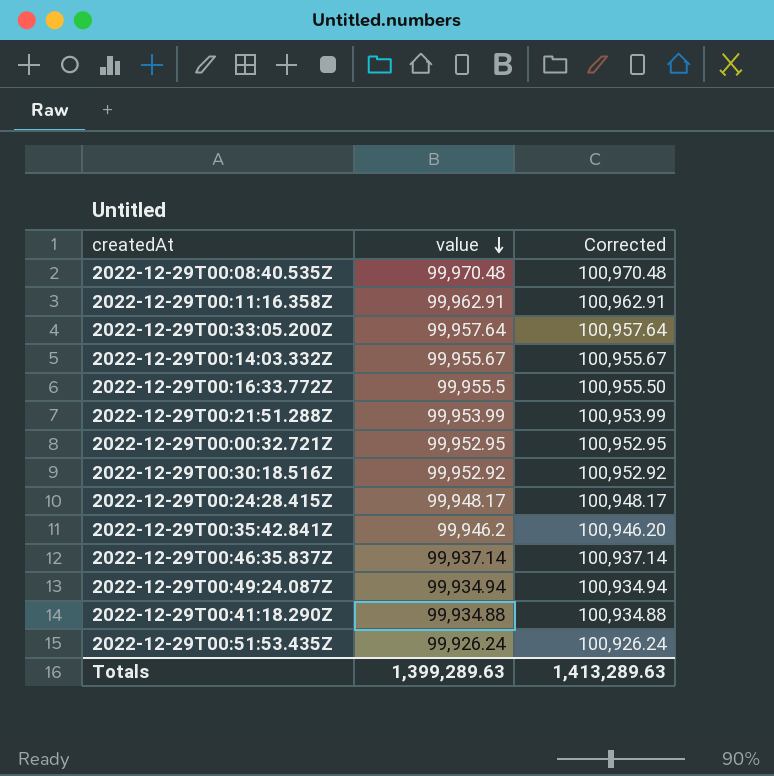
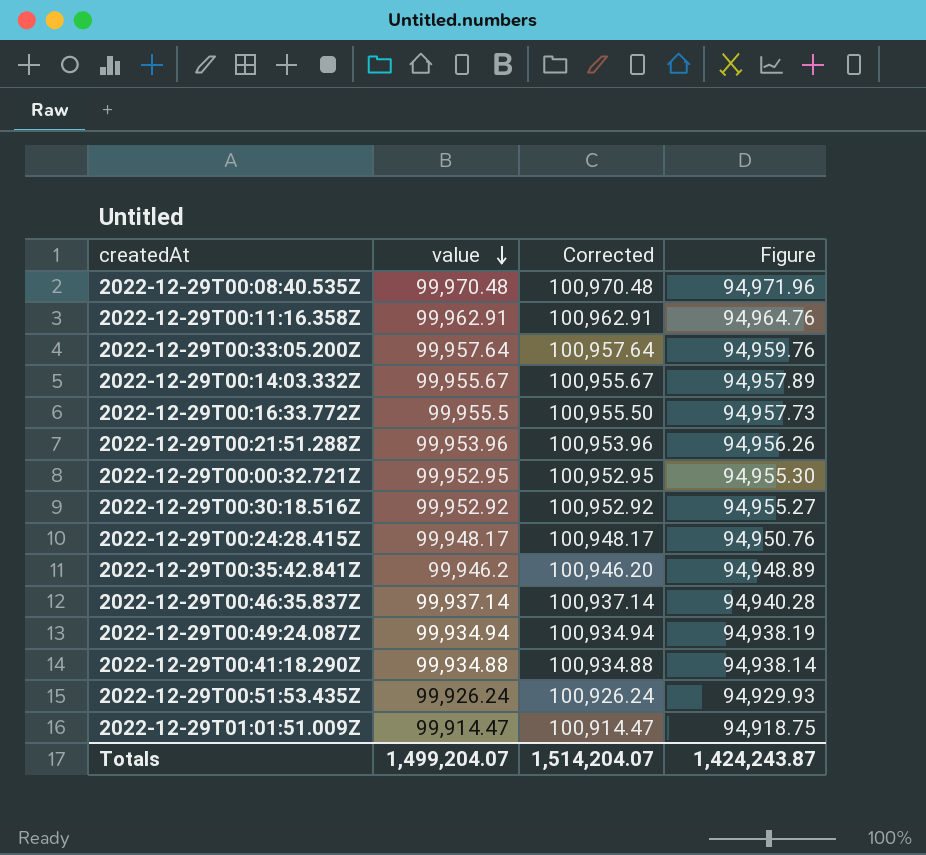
column Figure | formula: none -> [value] * 0.95
2022-12-29T00:21:51.288Z | value: 99,953.99 -> 99,953.96
2022-12-29T00:21:51.288Z | Corrected: 100,953.99 -> 100,953.96
row 2022-12-29T01:01:51.009Z: none -> 99,914.47 | 100,914.47 | 94,918.75
Totals | value: 1,399,289.63 -> 1,499,204.07
Totals | Corrected: 1,413,289.63 -> 1,514,204.07

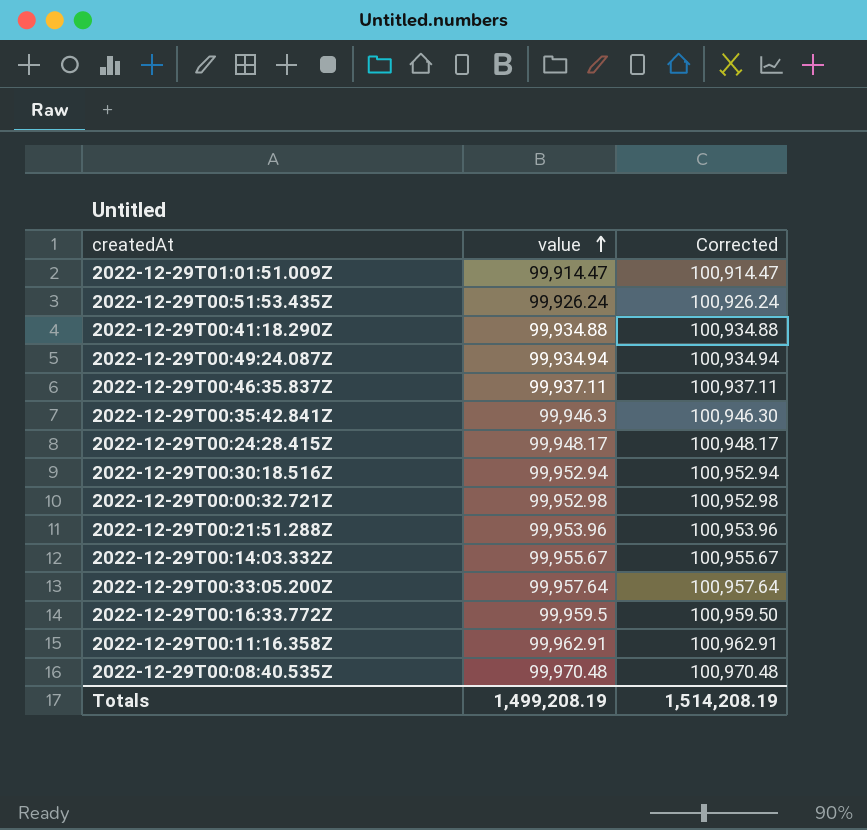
row order: value descending -> value ascending
column Figure | formula: [value] * 0.95 -> none
2022-12-29T00:46:35.837Z | value: 99,937.14 -> 99,937.11
2022-12-29T00:46:35.837Z | Corrected: 100,937.14 -> 100,937.11
2022-12-29T00:35:42.841Z | value: 99,946.2 -> 99,946.3
2022-12-29T00:35:42.841Z | Corrected: 100,946.20 -> 100,946.30
2022-12-29T00:30:18.516Z | value: 99,952.92 -> 99,952.94
2022-12-29T00:30:18.516Z | Corrected: 100,952.92 -> 100,952.94
2022-12-29T00:00:32.721Z | value: 99,952.95 -> 99,952.98
2022-12-29T00:00:32.721Z | Corrected: 100,952.95 -> 100,952.98
2022-12-29T00:16:33.772Z | value: 99,955.5 -> 99,959.5
2022-12-29T00:16:33.772Z | Corrected: 100,955.50 -> 100,959.50
Totals | value: 1,499,204.07 -> 1,499,208.19
Totals | Corrected: 1,514,204.07 -> 1,514,208.19

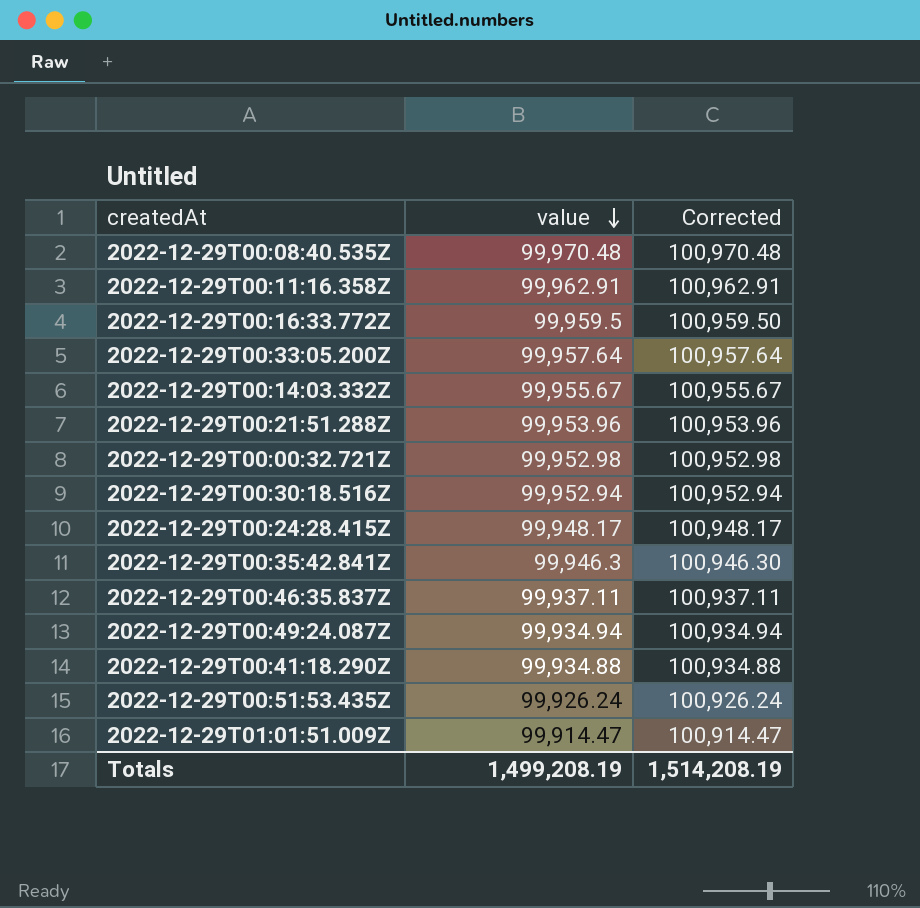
row order: value ascending -> value descending

